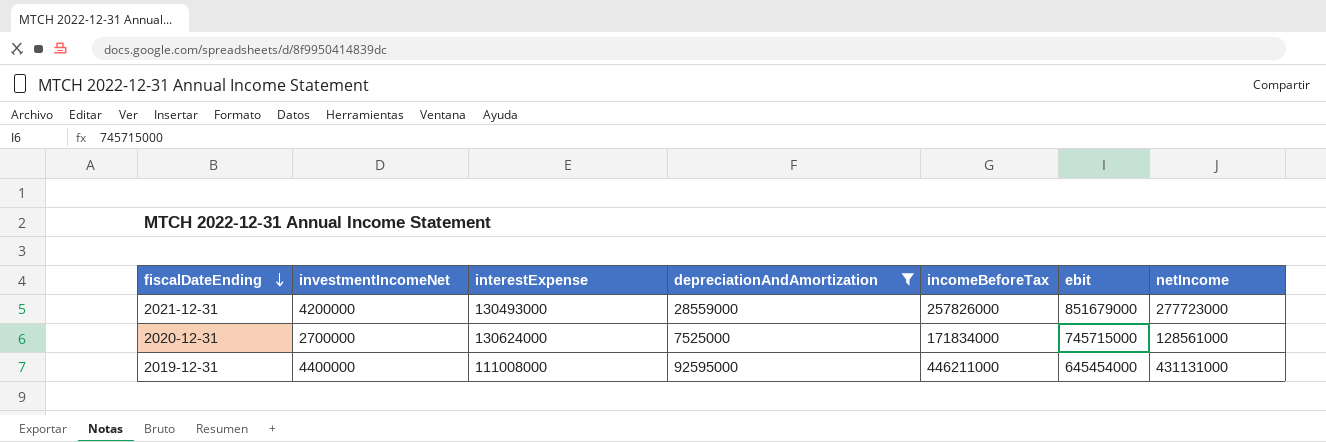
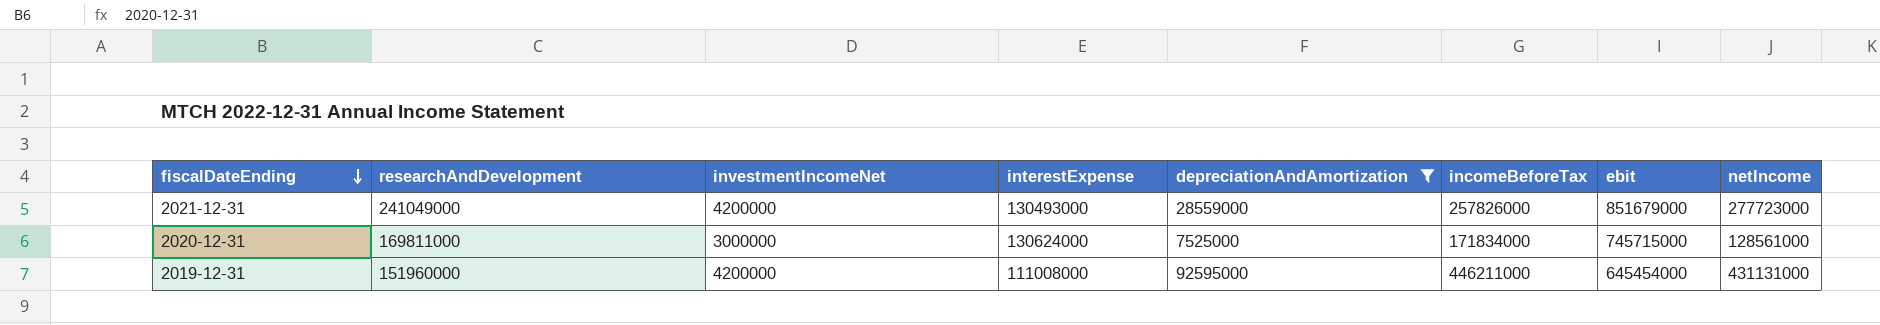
column researchAndDevelopment | position: none -> 2
2020-12-31 | investmentIncomeNet: 2700000 -> 3000000
2019-12-31 | investmentIncomeNet: 4400000 -> 4200000

